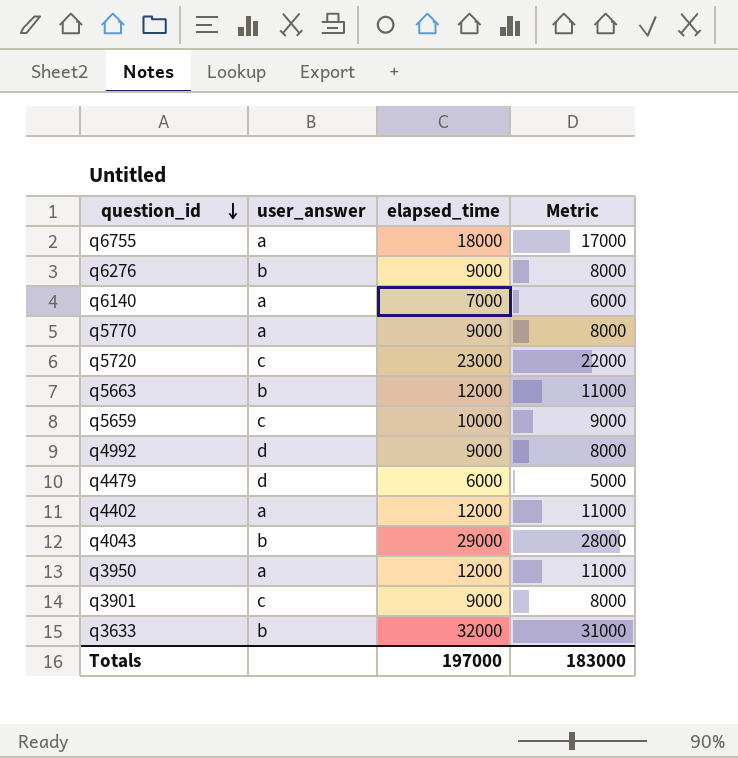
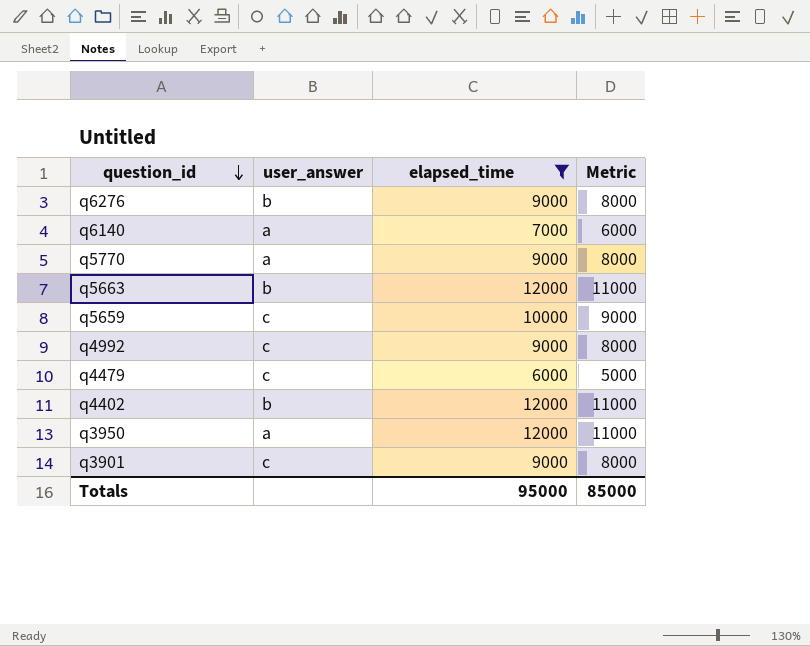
filter: none -> elapsed_time <= 12000
q4992 | user_answer: d -> c
q4479 | user_answer: d -> c
q4402 | user_answer: a -> b
Totals | elapsed_time: 197000 -> 95000
Totals | Metric: 183000 -> 85000

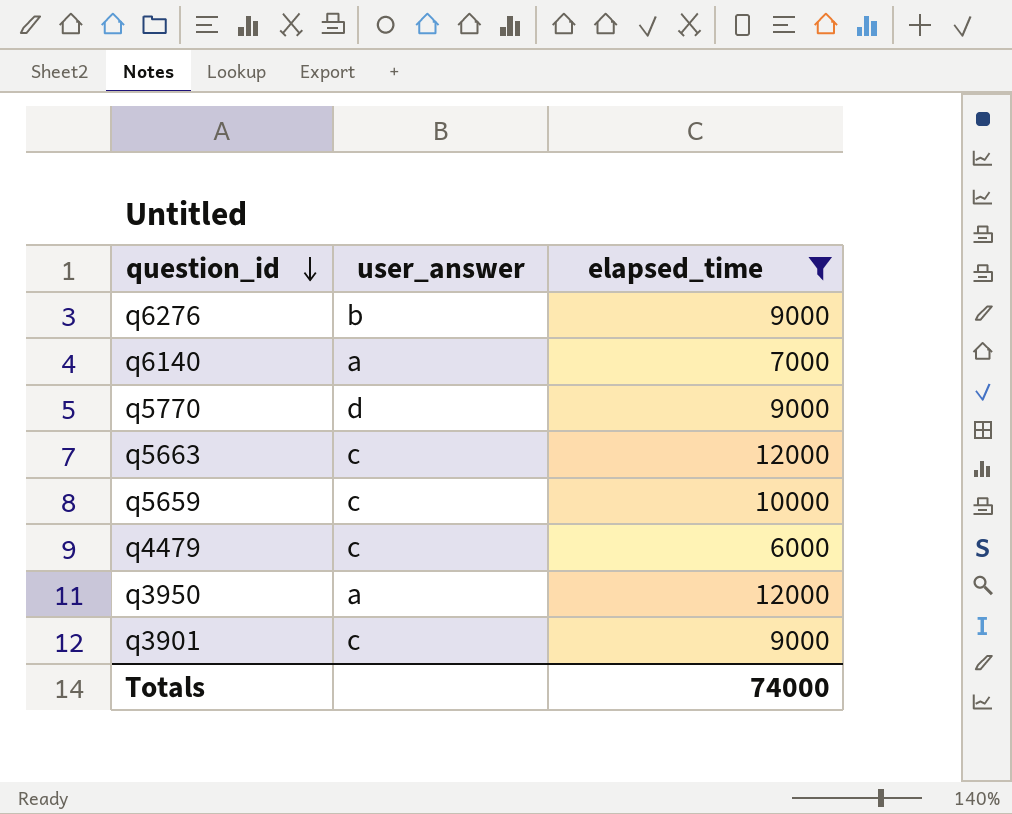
column Metric | formula: [elapsed_time] - 1000 -> none
row q4992: c | 9000 | 8000 -> none
row q4402: b | 12000 | 11000 -> none
q5770 | user_answer: a -> d
q5663 | user_answer: b -> c
Totals | elapsed_time: 95000 -> 74000

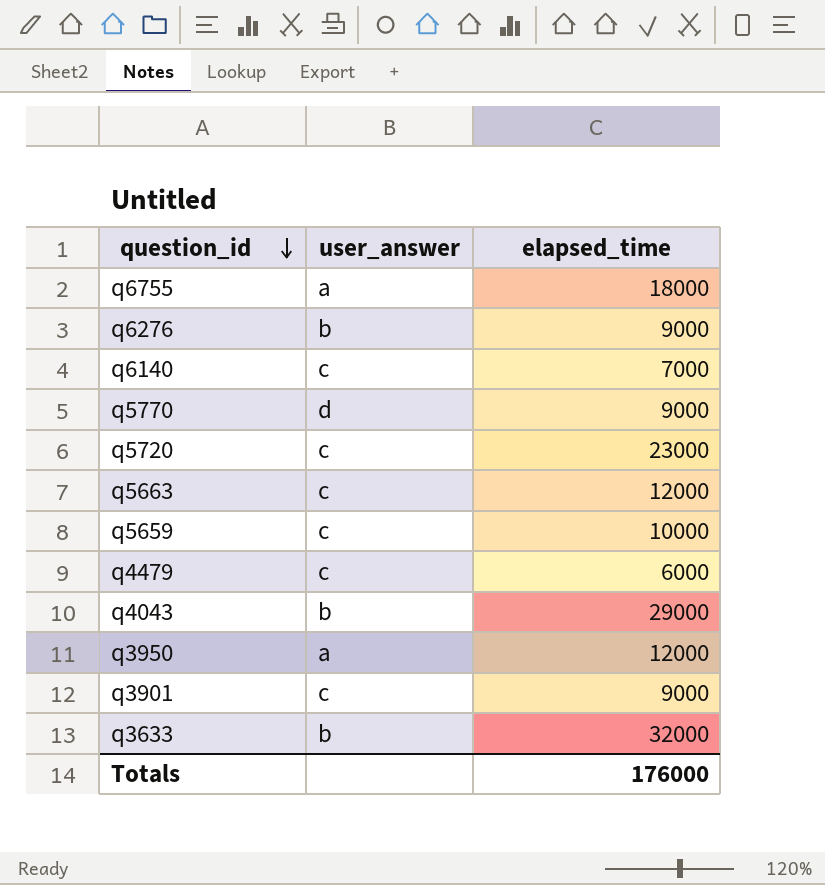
filter: elapsed_time <= 12000 -> none
q6140 | user_answer: a -> c
Totals | elapsed_time: 74000 -> 176000

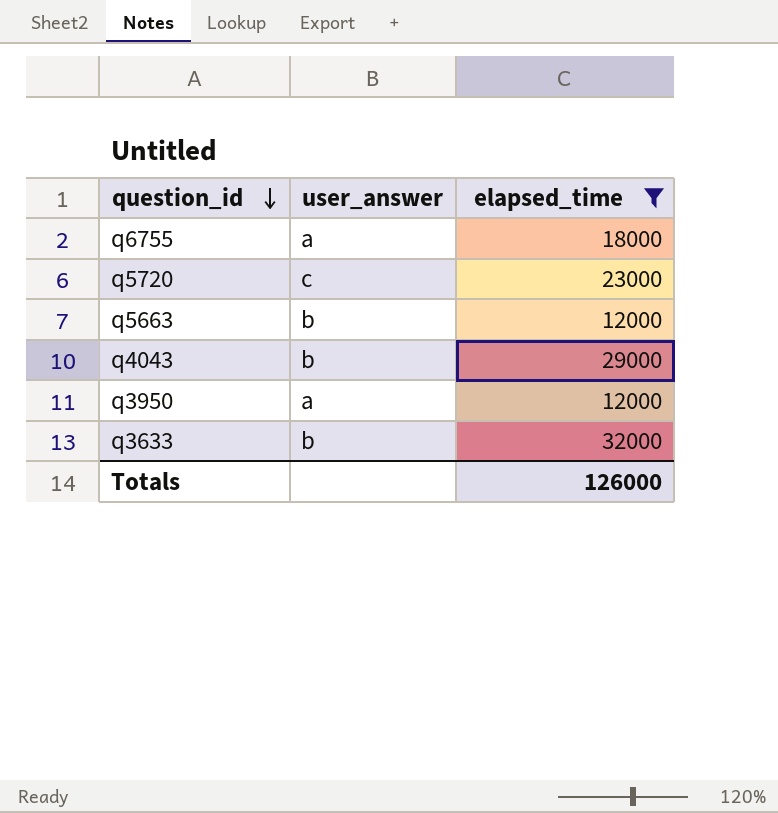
filter: none -> elapsed_time >= 12000
q5663 | user_answer: c -> b
Totals | elapsed_time: 176000 -> 126000

